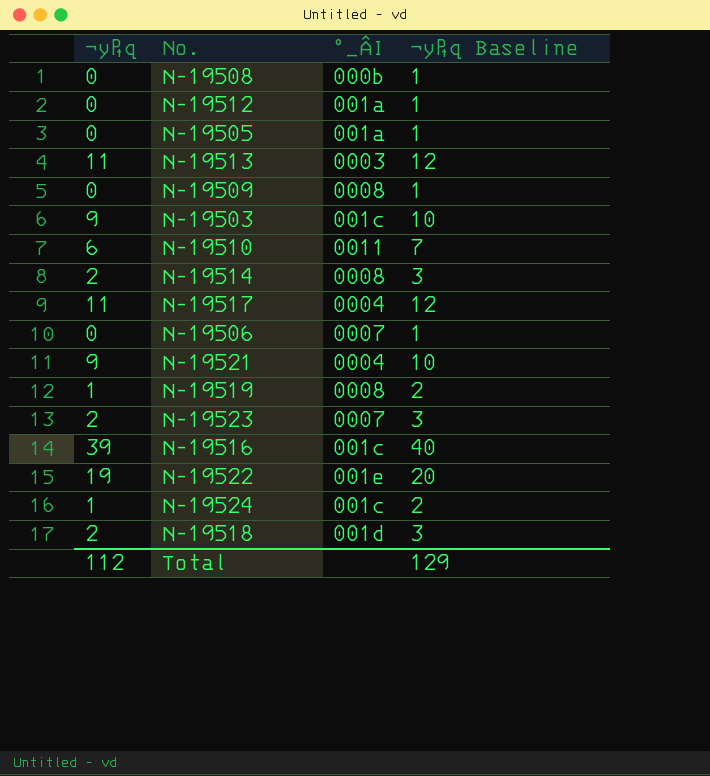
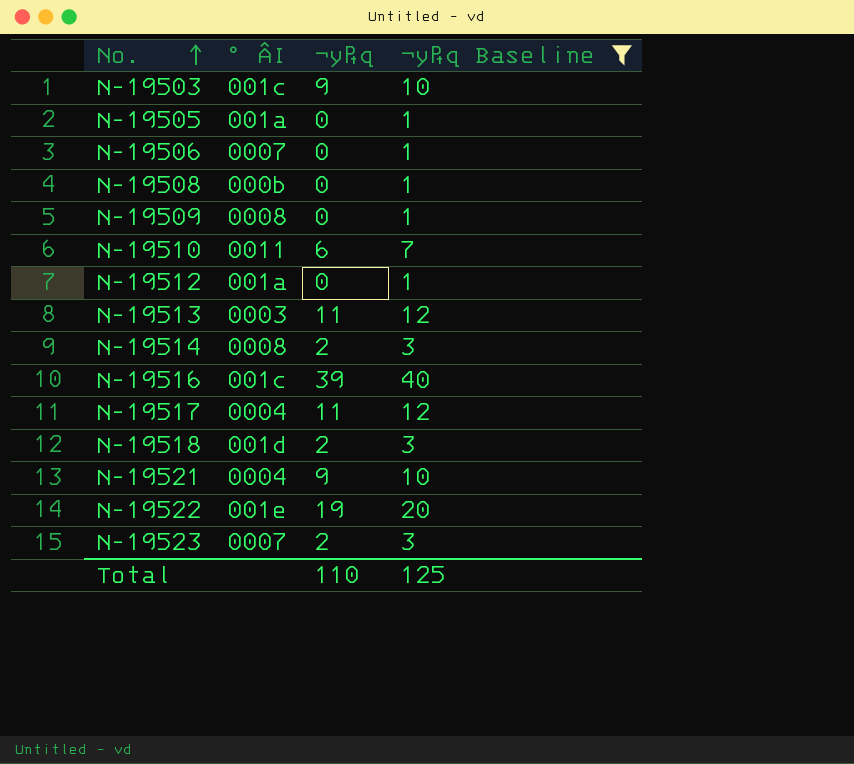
filter: none -> ¬y¶q Baseline != 2
row order: none -> No. ascending
column name: °_ÂI -> ° ÂI
column ¬y¶q | position: 1 -> 3
Total | ¬y¶q: 112 -> 110
Total | ¬y¶q Baseline: 129 -> 125

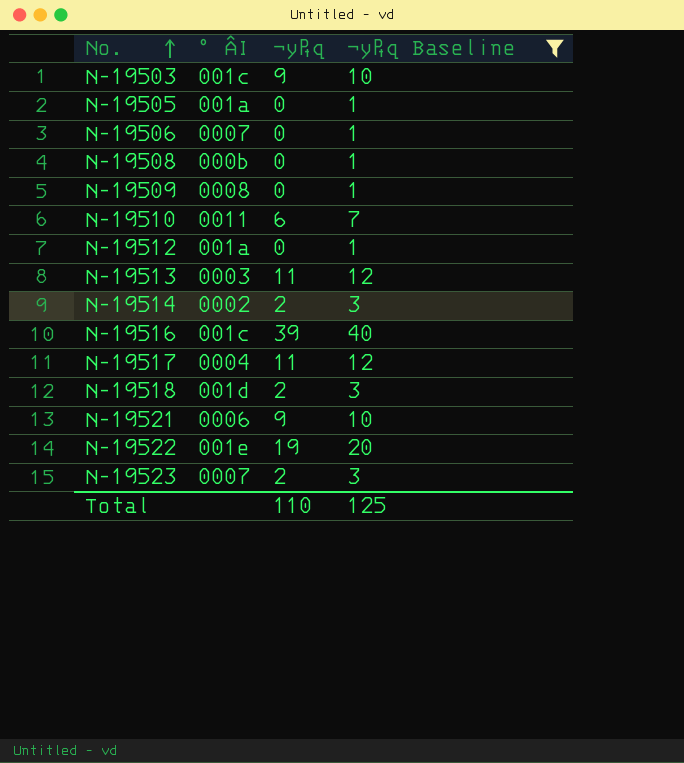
N-19514 | ° ÂI: 0008 -> 0002
N-19521 | ° ÂI: 0004 -> 0006

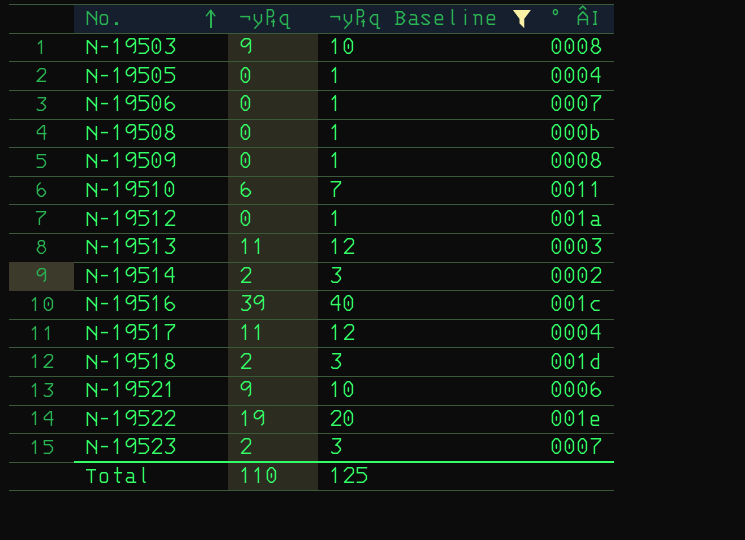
column ° ÂI | position: 2 -> 4
N-19503 | ° ÂI: 001c -> 0008
N-19505 | ° ÂI: 001a -> 0004

